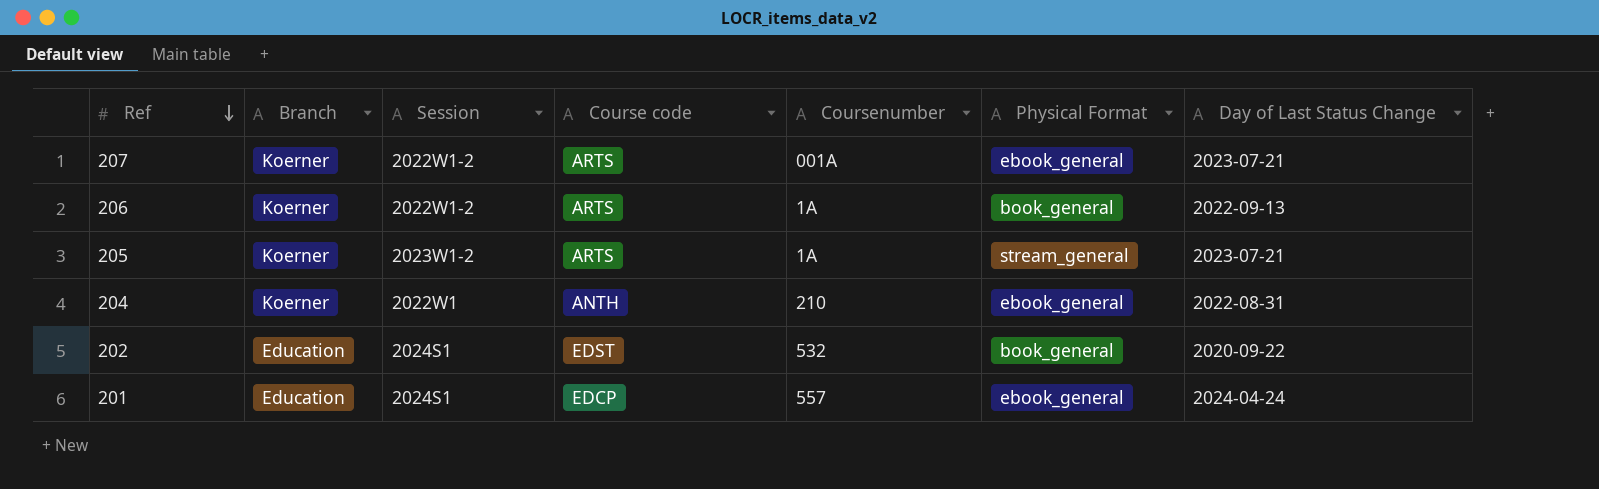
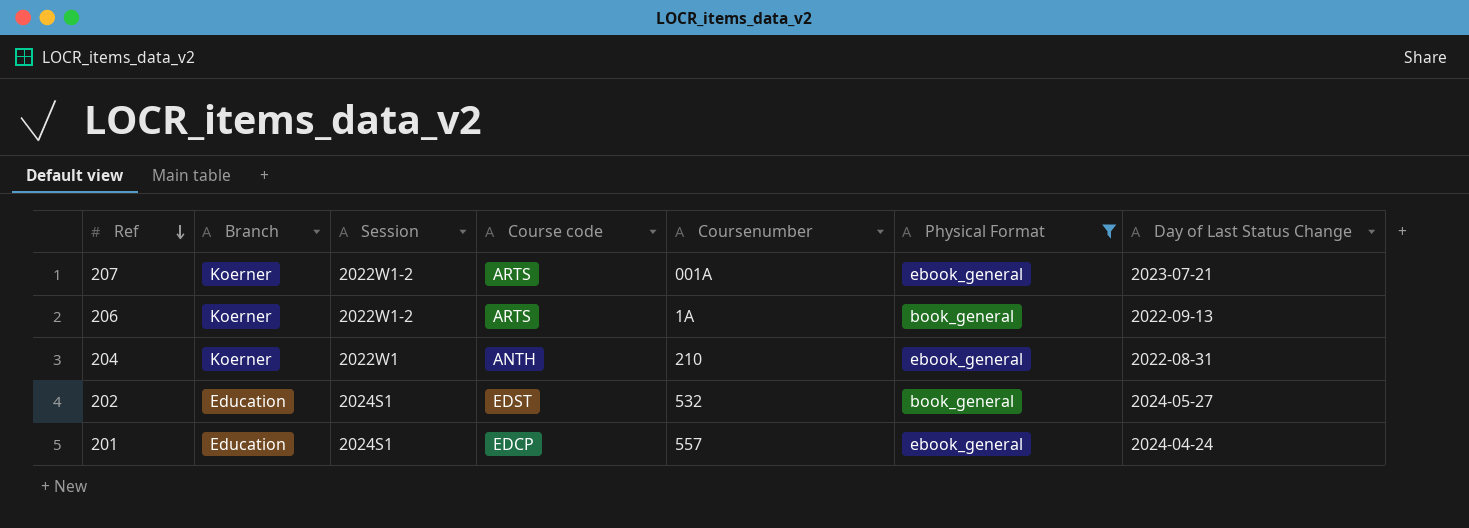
filter: none -> Physical Format != stream_general
202 | Day of Last Status Change: 2020-09-22 -> 2024-05-27

